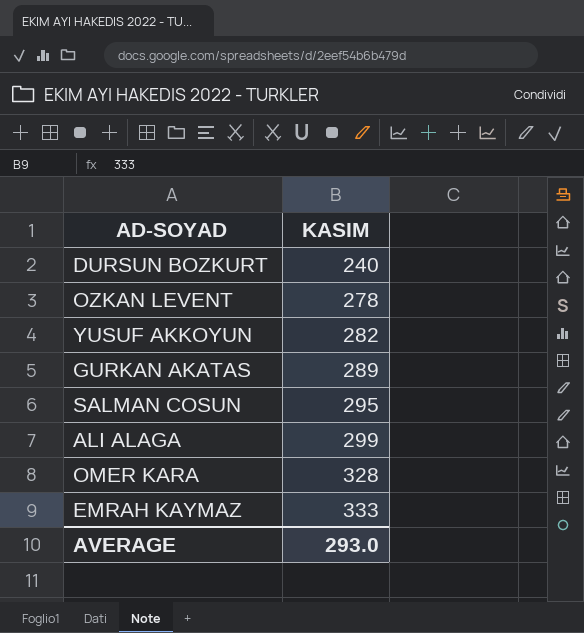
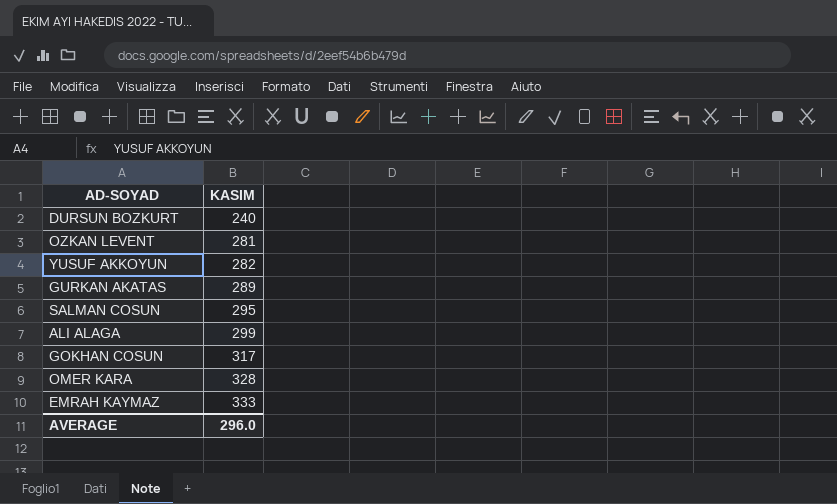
OZKAN LEVENT | KASIM: 278 -> 281
row GOKHAN COSUN: none -> 317
AVERAGE | KASIM: 293.0 -> 296.0

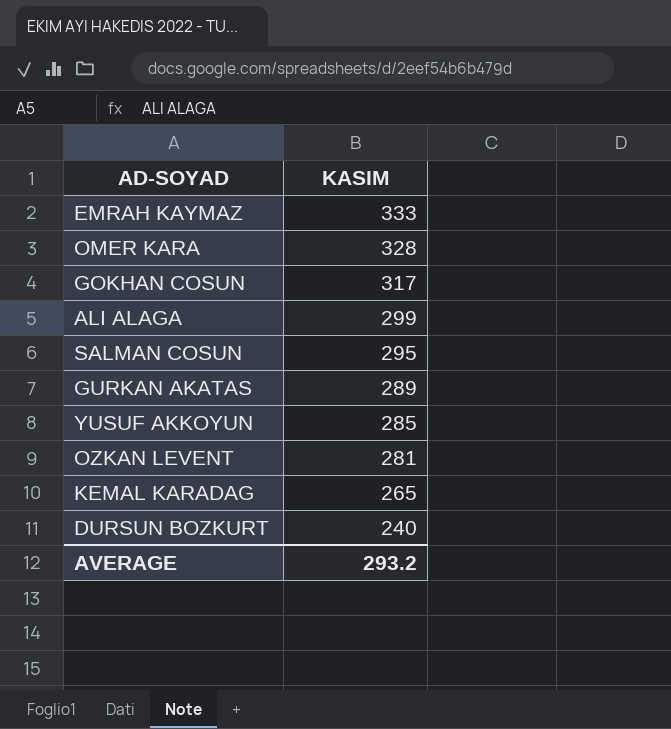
row order: KASIM ascending -> KASIM descending
YUSUF AKKOYUN | KASIM: 282 -> 285
row KEMAL KARADAG: none -> 265
AVERAGE | KASIM: 296.0 -> 293.2

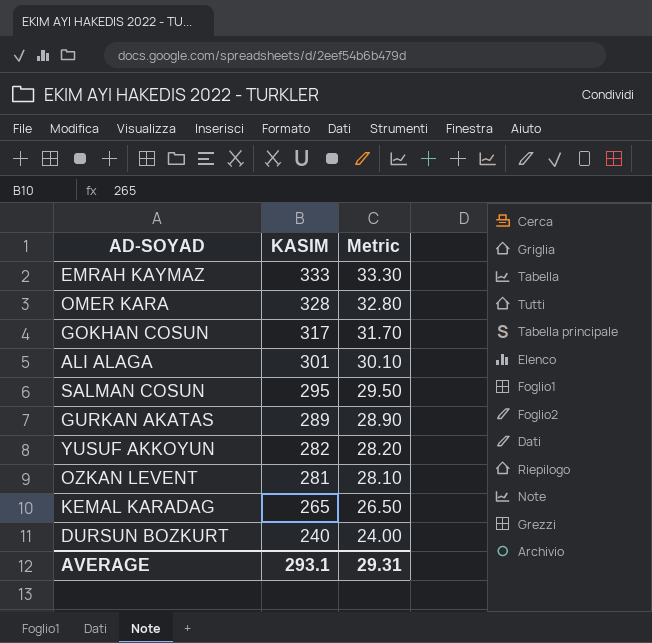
column Metric | formula: none -> [KASIM] * 0.1
ALI ALAGA | KASIM: 299 -> 301
YUSUF AKKOYUN | KASIM: 285 -> 282
AVERAGE | KASIM: 293.2 -> 293.1

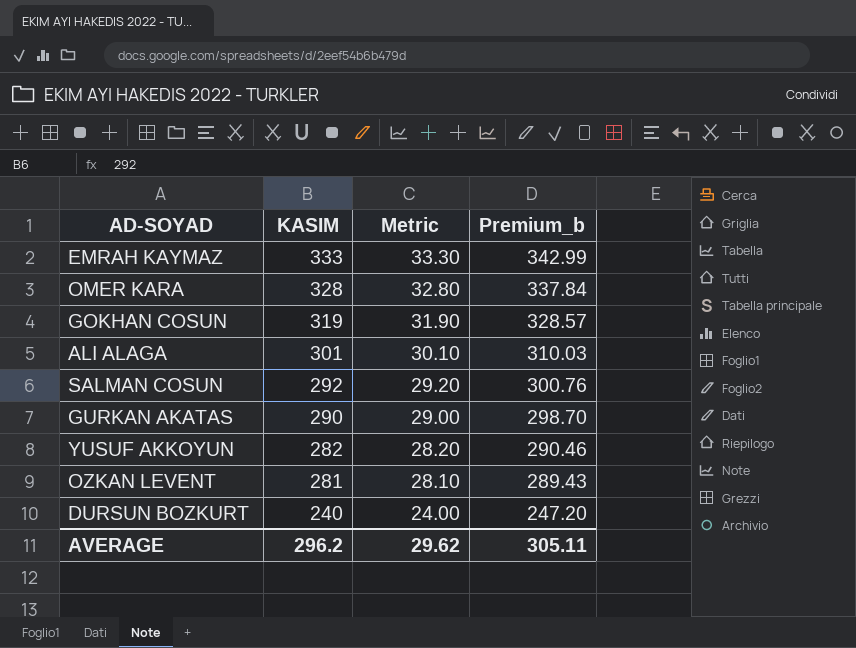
column Premium_b | formula: none -> [KASIM] * 1.03
row KEMAL KARADAG: 265 | 26.50 -> none
GOKHAN COSUN | KASIM: 317 -> 319
GOKHAN COSUN | Metric: 31.70 -> 31.90
SALMAN COSUN | KASIM: 295 -> 292
SALMAN COSUN | Metric: 29.50 -> 29.20
GURKAN AKATAS | KASIM: 289 -> 290
GURKAN AKATAS | Metric: 28.90 -> 29.00
AVERAGE | KASIM: 293.1 -> 296.2
AVERAGE | Metric: 29.31 -> 29.62

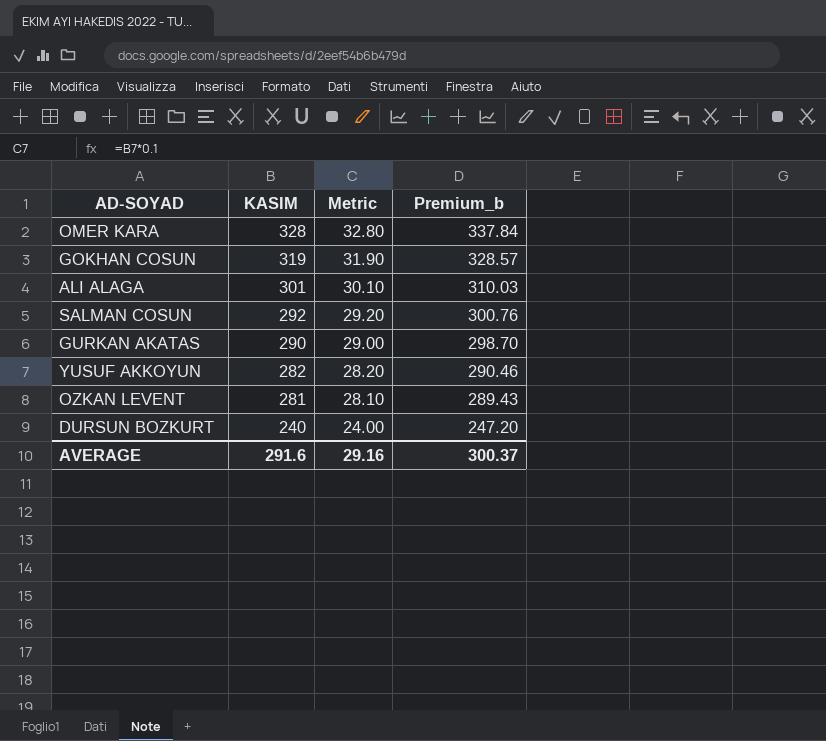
row EMRAH KAYMAZ: 333 | 33.30 | 342.99 -> none
AVERAGE | KASIM: 296.2 -> 291.6
AVERAGE | Metric: 29.62 -> 29.16
AVERAGE | Premium_b: 305.11 -> 300.37

